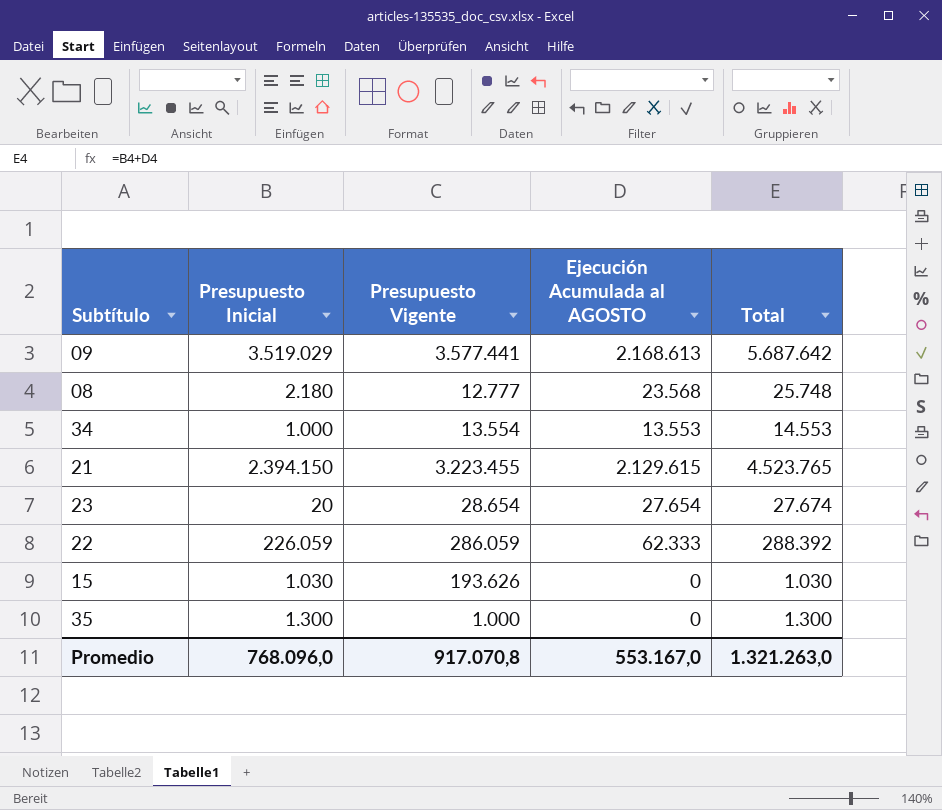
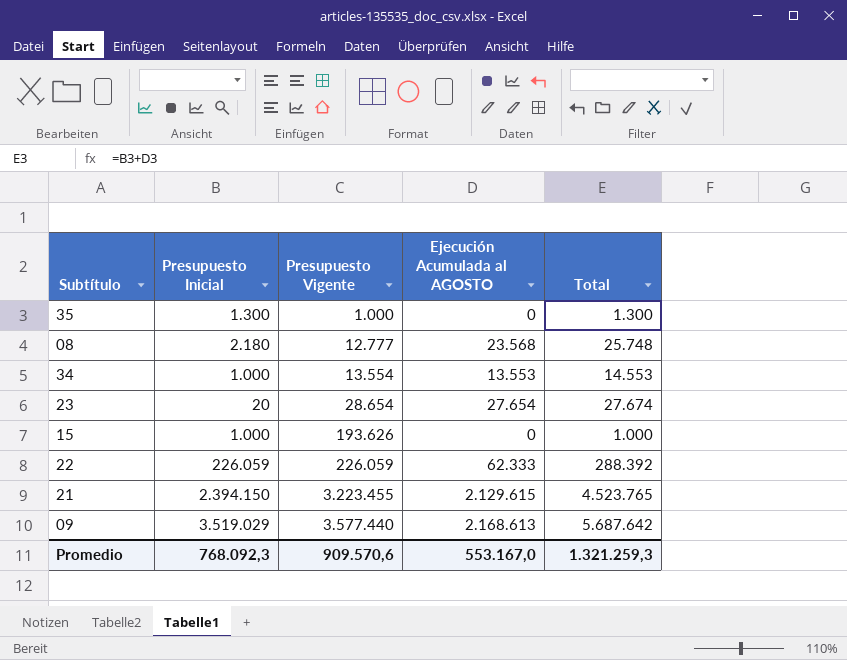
row order: none -> Presupuesto Vigente ascending
15 | Presupuesto Inicial: 1.030 -> 1.000
15 | Total: 1.030 -> 1.000
22 | Presupuesto Vigente: 286.059 -> 226.059
09 | Presupuesto Vigente: 3.577.441 -> 3.577.440
Promedio | Presupuesto Inicial: 768.096,0 -> 768.092,3
Promedio | Presupuesto Vigente: 917.070,8 -> 909.570,6
Promedio | Total: 1.321.263,0 -> 1.321.259,3

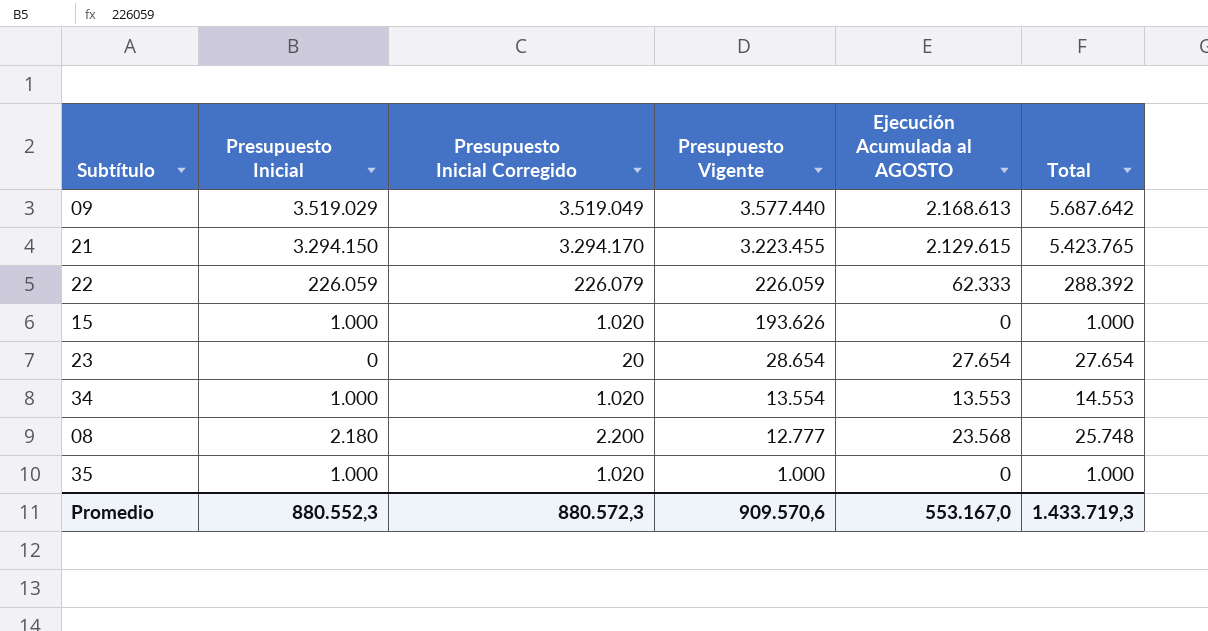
row order: Presupuesto Vigente ascending -> Presupuesto Vigente descending
column Presupuesto Inicial Corregido | formula: none -> [Presupuesto Inicial] + 20
21 | Presupuesto Inicial: 2.394.150 -> 3.294.150
21 | Total: 4.523.765 -> 5.423.765
23 | Presupuesto Inicial: 20 -> 0
23 | Total: 27.674 -> 27.654
35 | Presupuesto Inicial: 1.300 -> 1.000
35 | Total: 1.300 -> 1.000
Promedio | Presupuesto Inicial: 768.092,3 -> 880.552,3
Promedio | Total: 1.321.259,3 -> 1.433.719,3

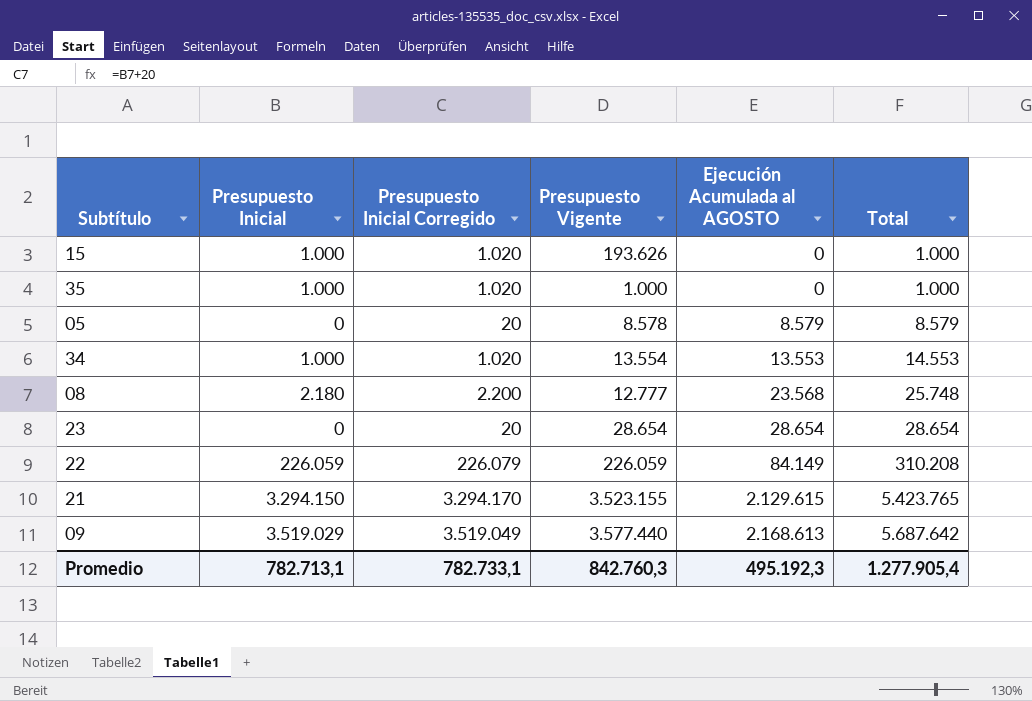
row order: Presupuesto Vigente descending -> Ejecución Acumulada al AGOSTO ascending
row 05: none -> 0 | 20 | 8.578 | 8.579 | 8.579
23 | Ejecución Acumulada al AGOSTO: 27.654 -> 28.654
23 | Total: 27.654 -> 28.654
22 | Ejecución Acumulada al AGOSTO: 62.333 -> 84.149
22 | Total: 288.392 -> 310.208
21 | Presupuesto Vigente: 3.223.455 -> 3.523.155
Promedio | Presupuesto Inicial: 880.552,3 -> 782.713,1
Promedio | Presupuesto Inicial Corregido: 880.572,3 -> 782.733,1
Promedio | Presupuesto Vigente: 909.570,6 -> 842.760,3
Promedio | Ejecución Acumulada al AGOSTO: 553.167,0 -> 495.192,3
Promedio | Total: 1.433.719,3 -> 1.277.905,4

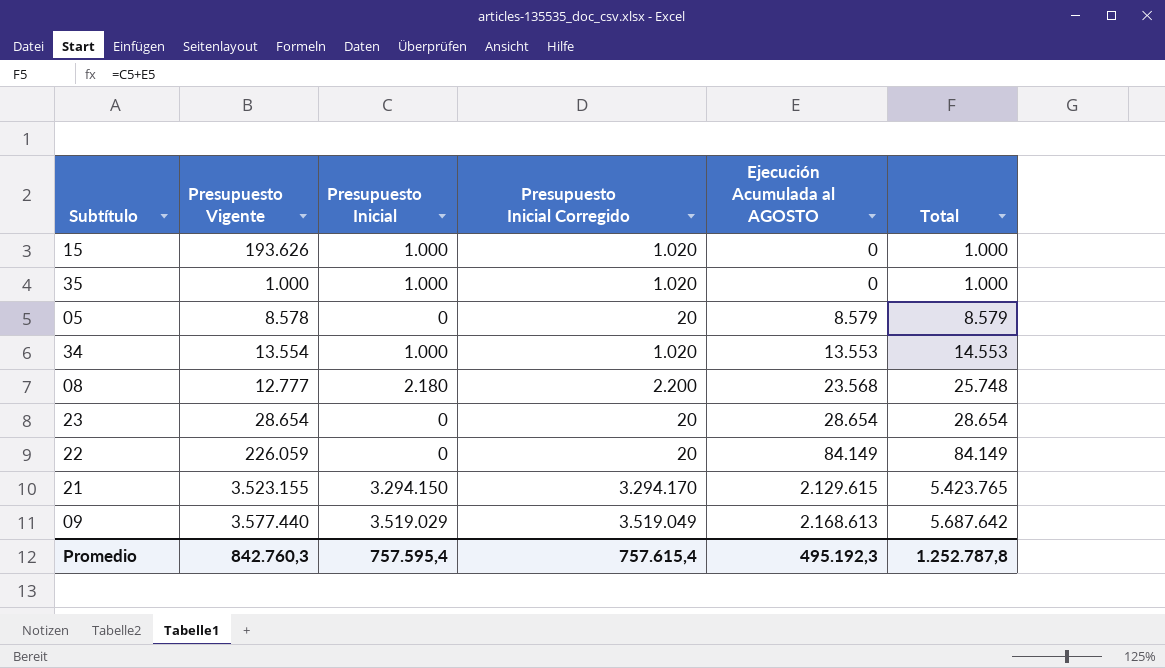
column Presupuesto Vigente | position: 4 -> 2
22 | Presupuesto Inicial: 226.059 -> 0
22 | Presupuesto Inicial Corregido: 226.079 -> 20
22 | Total: 310.208 -> 84.149
Promedio | Presupuesto Inicial: 782.713,1 -> 757.595,4
Promedio | Presupuesto Inicial Corregido: 782.733,1 -> 757.615,4
Promedio | Total: 1.277.905,4 -> 1.252.787,8

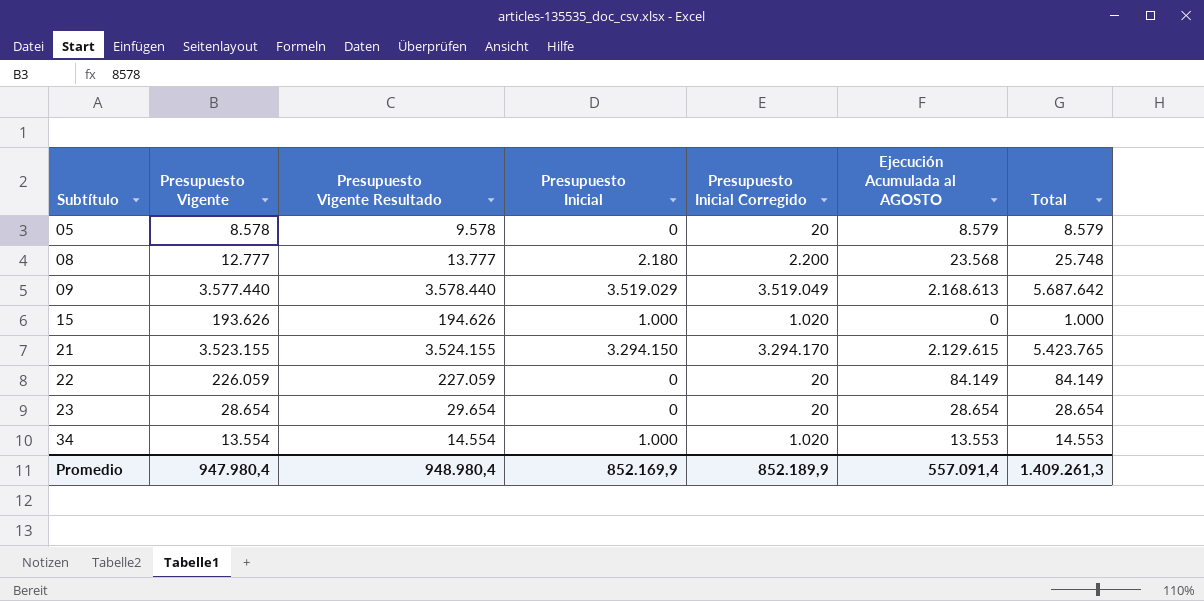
row order: Ejecución Acumulada al AGOSTO ascending -> Subtítulo ascending
column Presupuesto Vigente Resultado | formula: none -> [Presupuesto Vigente] + 1000
row 35: 1.000 | 1.000 | 1.020 | 0 | 1.000 -> none
Promedio | Presupuesto Vigente: 842.760,3 -> 947.980,4
Promedio | Presupuesto Inicial: 757.595,4 -> 852.169,9
Promedio | Presupuesto Inicial Corregido: 757.615,4 -> 852.189,9
Promedio | Ejecución Acumulada al AGOSTO: 495.192,3 -> 557.091,4
Promedio | Total: 1.252.787,8 -> 1.409.261,3

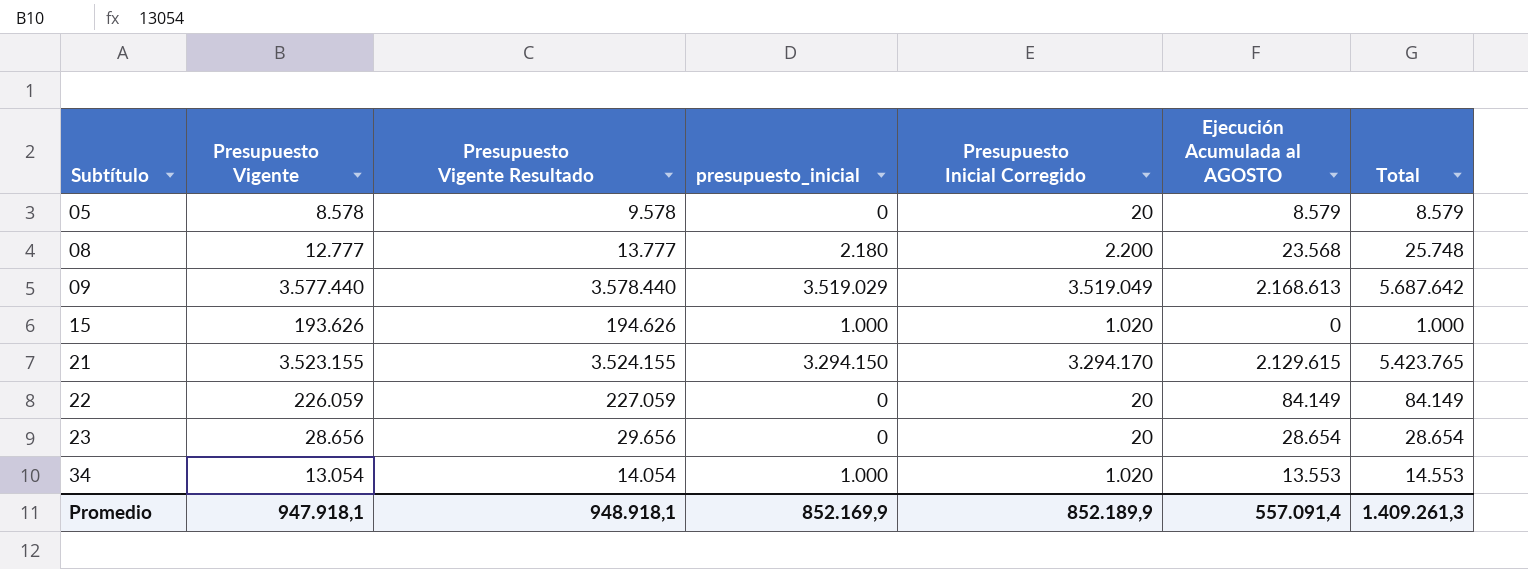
column name: Presupuesto Inicial -> presupuesto_inicial
23 | Presupuesto Vigente: 28.654 -> 28.656
23 | Presupuesto Vigente Resultado: 29.654 -> 29.656
34 | Presupuesto Vigente: 13.554 -> 13.054
34 | Presupuesto Vigente Resultado: 14.554 -> 14.054
Promedio | Presupuesto Vigente: 947.980,4 -> 947.918,1
Promedio | Presupuesto Vigente Resultado: 948.980,4 -> 948.918,1

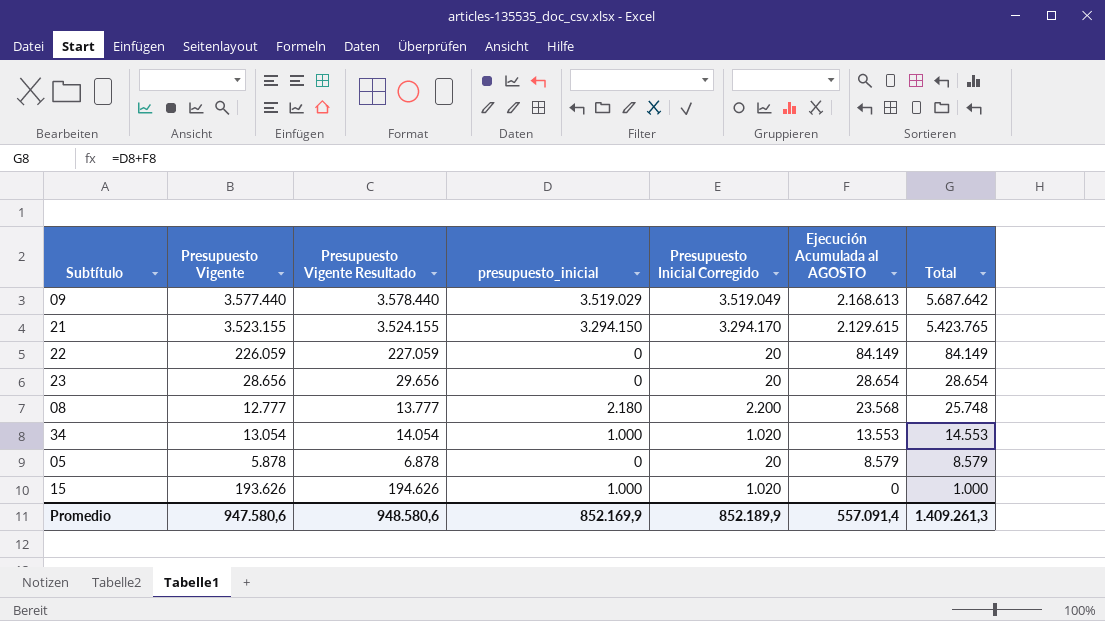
row order: Subtítulo ascending -> Ejecución Acumulada al AGOSTO descending
05 | Presupuesto Vigente: 8.578 -> 5.878
05 | Presupuesto Vigente Resultado: 9.578 -> 6.878
Promedio | Presupuesto Vigente: 947.918,1 -> 947.580,6
Promedio | Presupuesto Vigente Resultado: 948.918,1 -> 948.580,6

